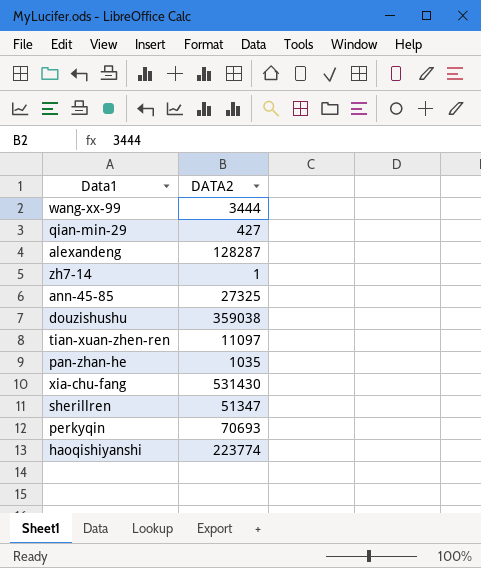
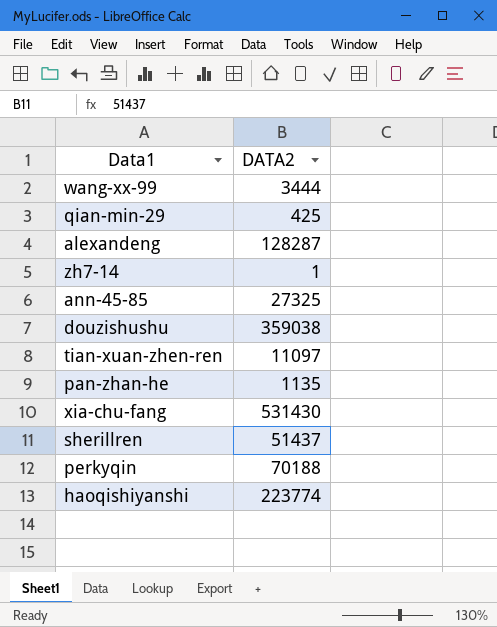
qian-min-29 | DATA2: 427 -> 425
pan-zhan-he | DATA2: 1035 -> 1135
sherillren | DATA2: 51347 -> 51437
perkyqin | DATA2: 70693 -> 70188

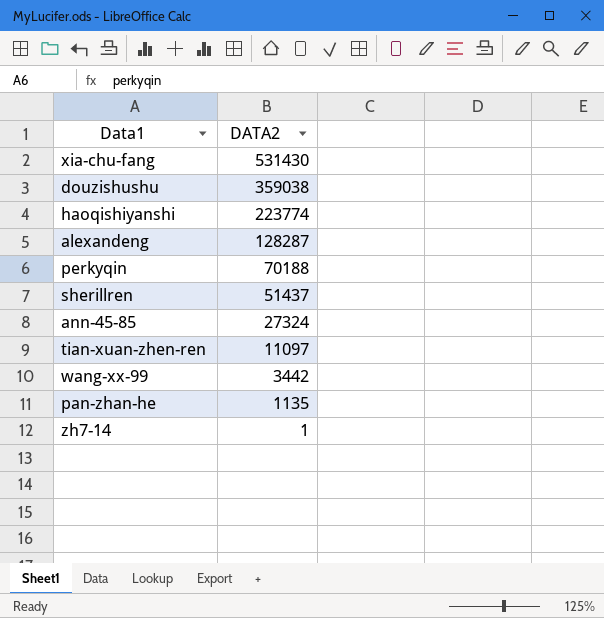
row order: none -> DATA2 descending
row qian-min-29: 425 -> none
ann-45-85 | DATA2: 27325 -> 27324
wang-xx-99 | DATA2: 3444 -> 3442

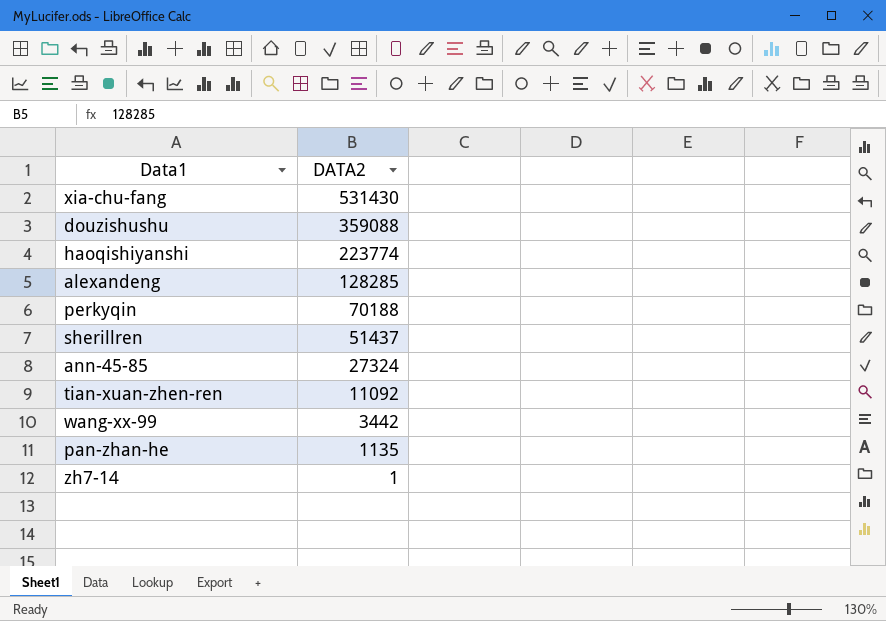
douzishushu | DATA2: 359038 -> 359088
alexandeng | DATA2: 128287 -> 128285
tian-xuan-zhen-ren | DATA2: 11097 -> 11092

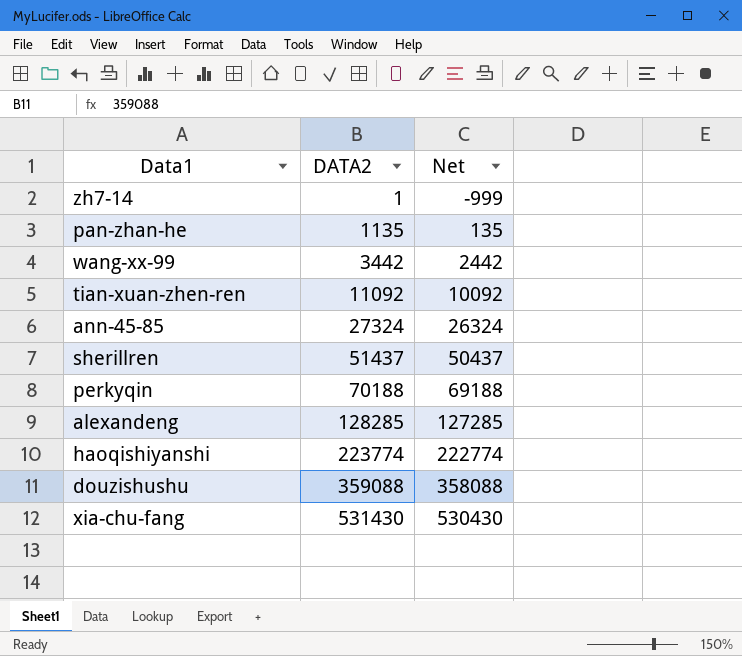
row order: DATA2 descending -> DATA2 ascending
column Net | formula: none -> [DATA2] - 1000

